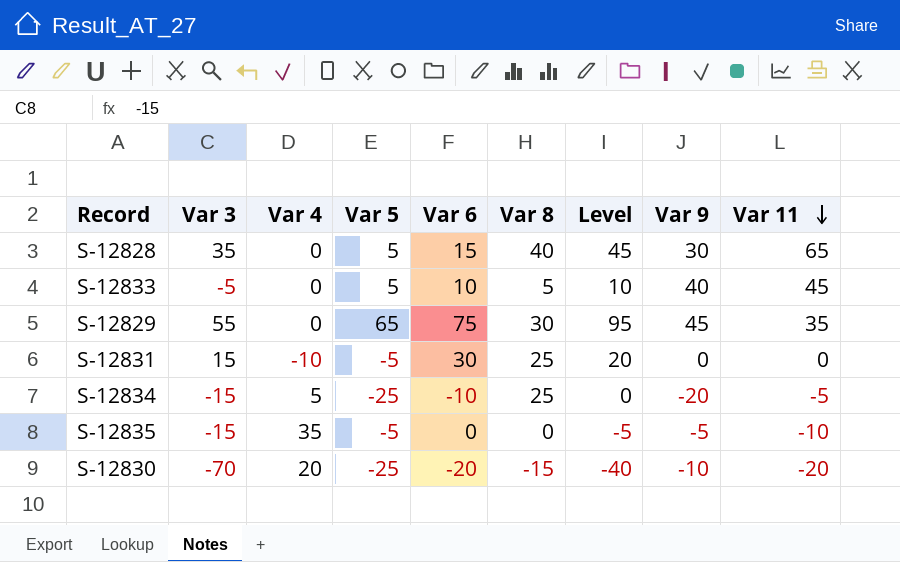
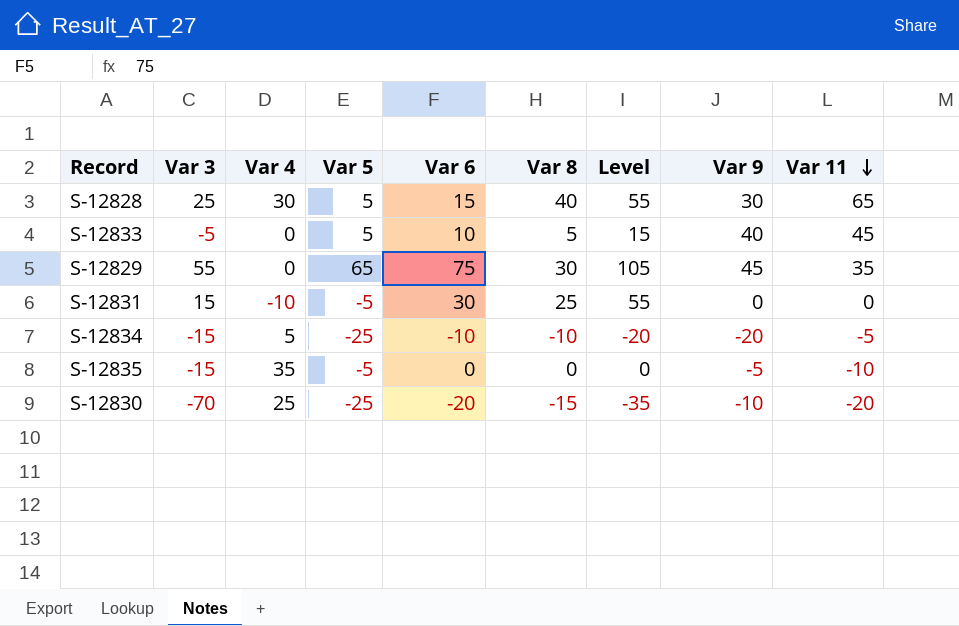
column Level | formula: [Var 5] + [Var 8] -> [Var 6] + [Var 8]
S-12828 | Var 3: 35 -> 25
S-12828 | Var 4: 0 -> 30
S-12834 | Var 8: 25 -> -10
S-12830 | Var 4: 20 -> 25

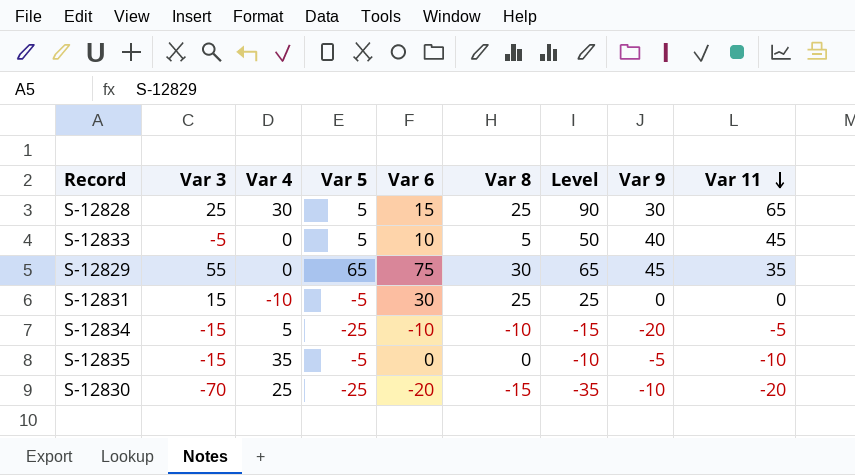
column Level | formula: [Var 6] + [Var 8] -> [Var 8] + [Var 11]
S-12828 | Var 8: 40 -> 25

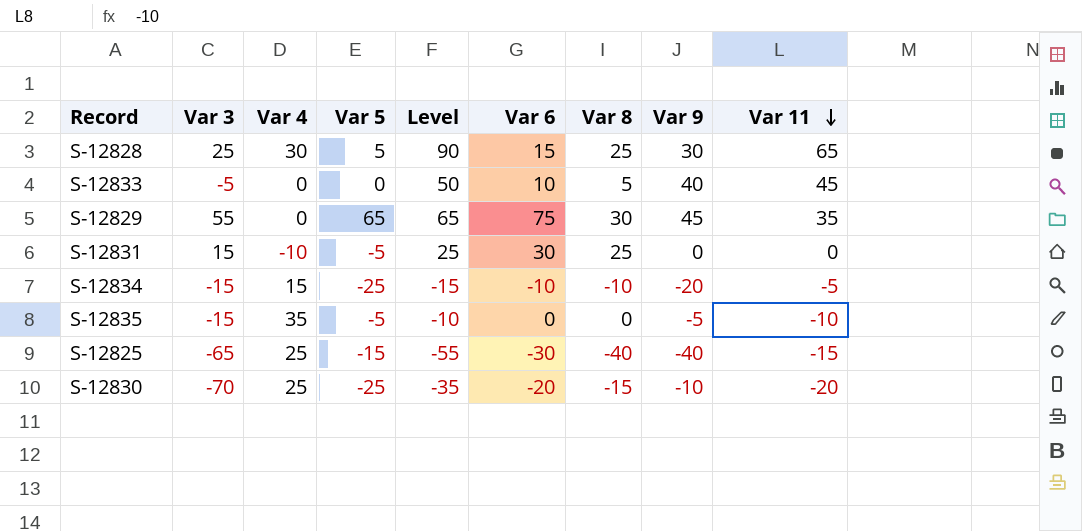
column Level | position: 7 -> 5
S-12833 | Var 5: 5 -> 0
S-12834 | Var 4: 5 -> 15
row S-12825: none -> -65 | 25 | -15 | -55 | -30 | -40 | -40 | -15

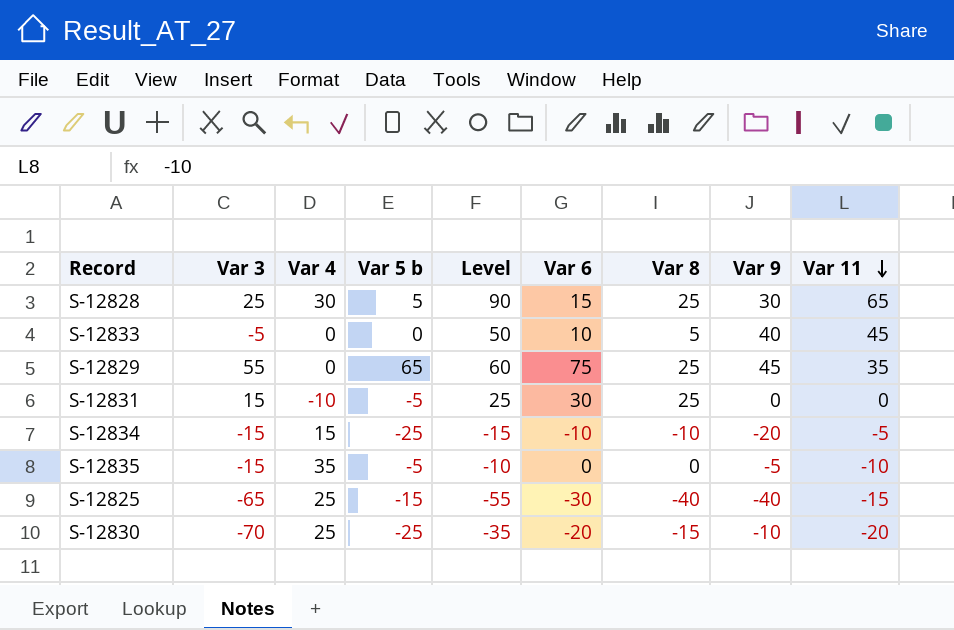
column name: Var 5 -> Var 5 b
S-12829 | Level: 65 -> 60
S-12829 | Var 8: 30 -> 25

